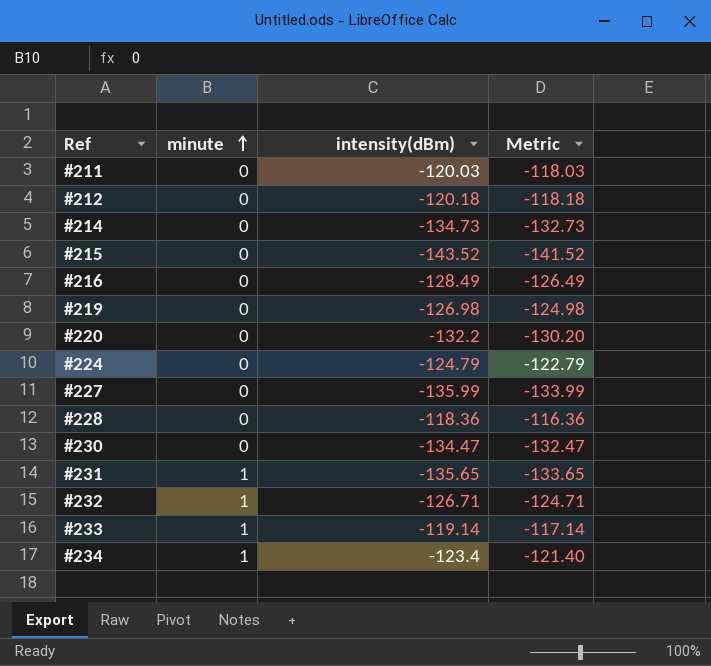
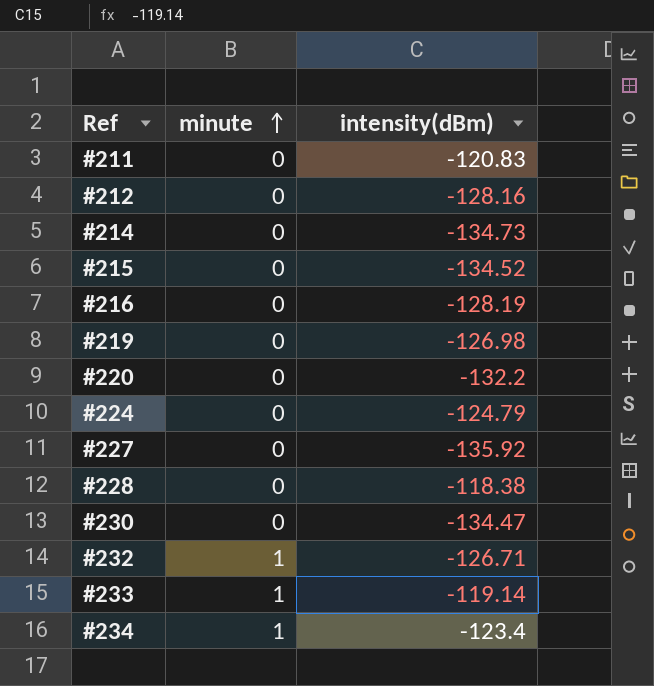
column Metric | formula: [intensity(dBm)] + 2 -> none
row #231: 1 | -135.65 | -133.65 -> none
#211 | intensity(dBm): -120.03 -> -120.83
#212 | intensity(dBm): -120.18 -> -128.16
#215 | intensity(dBm): -143.52 -> -134.52
#216 | intensity(dBm): -128.49 -> -128.19
#227 | intensity(dBm): -135.99 -> -135.92
#228 | intensity(dBm): -118.36 -> -118.38

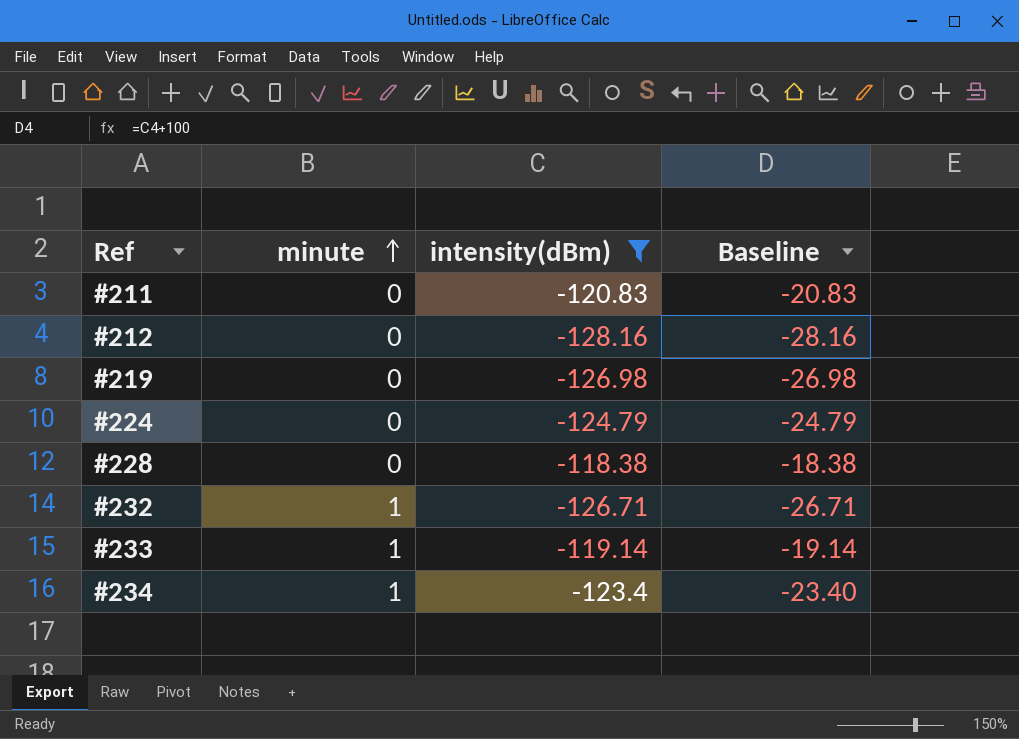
filter: none -> intensity(dBm) >= -128.16
column Baseline | formula: none -> [intensity(dBm)] + 100

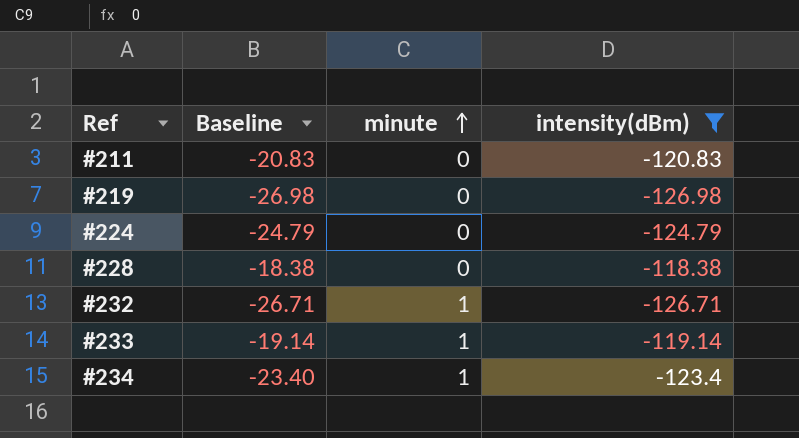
column Baseline | position: 4 -> 2
row #212: 0 | -128.16 | -28.16 -> none

